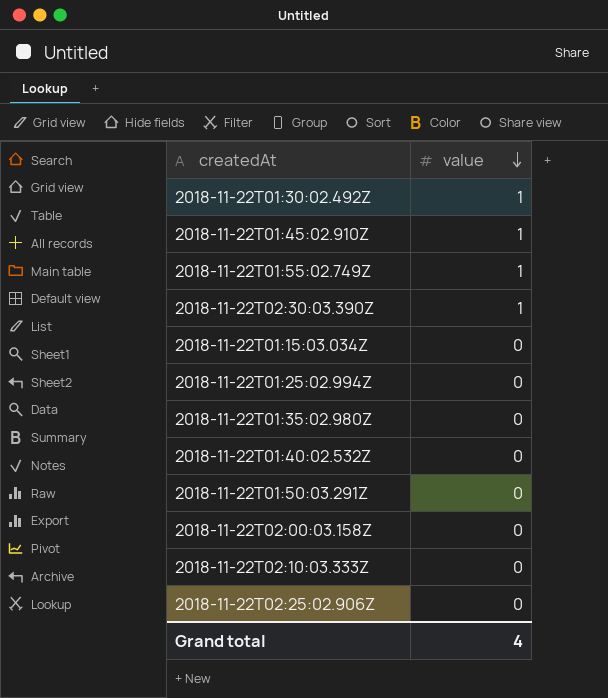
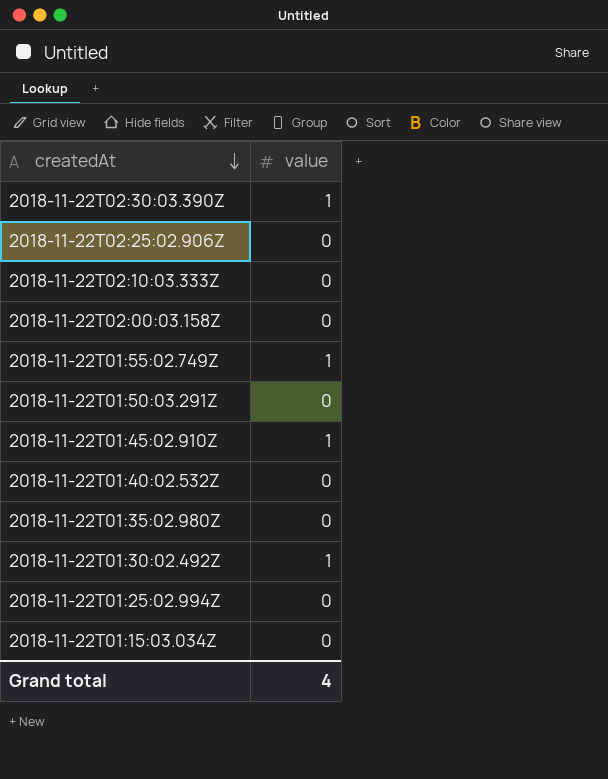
row order: value descending -> createdAt descending

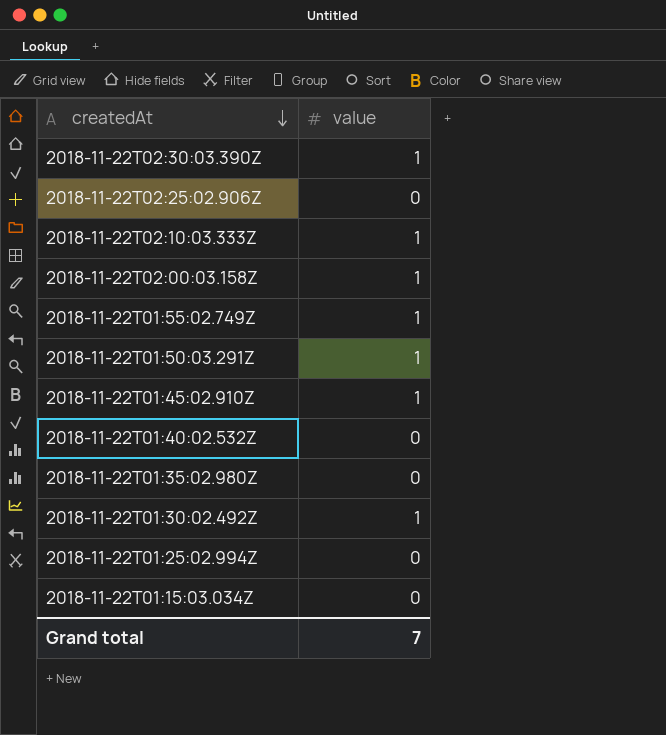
2018-11-22T02:10:03.333Z | value: 0 -> 1
2018-11-22T02:00:03.158Z | value: 0 -> 1
2018-11-22T01:50:03.291Z | value: 0 -> 1
Grand total | value: 4 -> 7

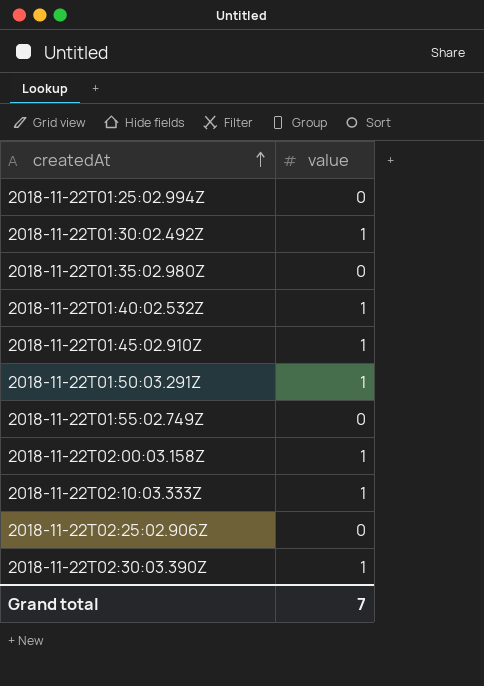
row order: createdAt descending -> createdAt ascending
row 2018-11-22T01:15:03.034Z: 0 -> none
2018-11-22T01:40:02.532Z | value: 0 -> 1
2018-11-22T01:55:02.749Z | value: 1 -> 0

